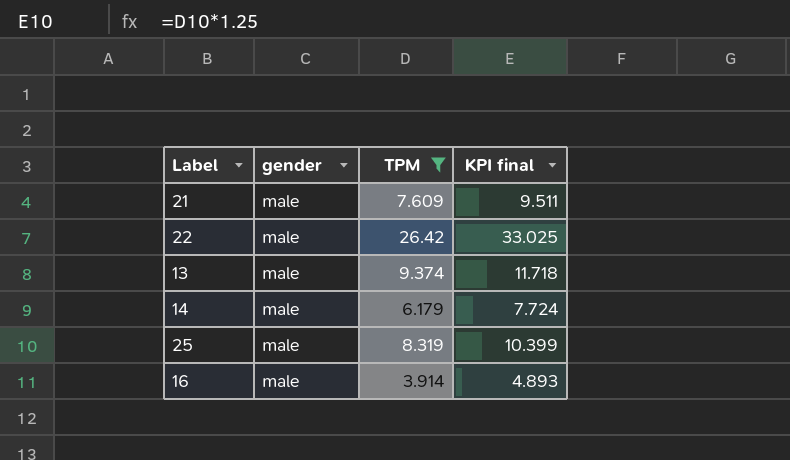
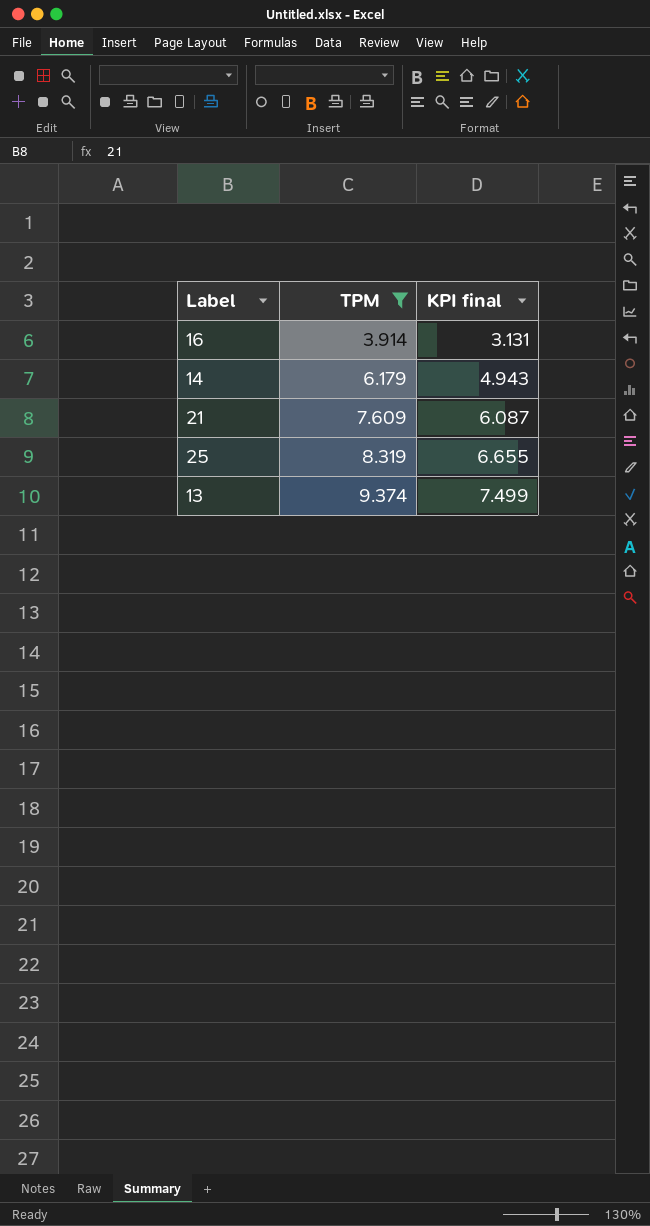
row order: none -> TPM ascending
column gender | position: 2 -> none
column KPI final | formula: [TPM] * 1.25 -> [TPM] * 0.8
row 22: male | 26.42 | 33.025 -> none

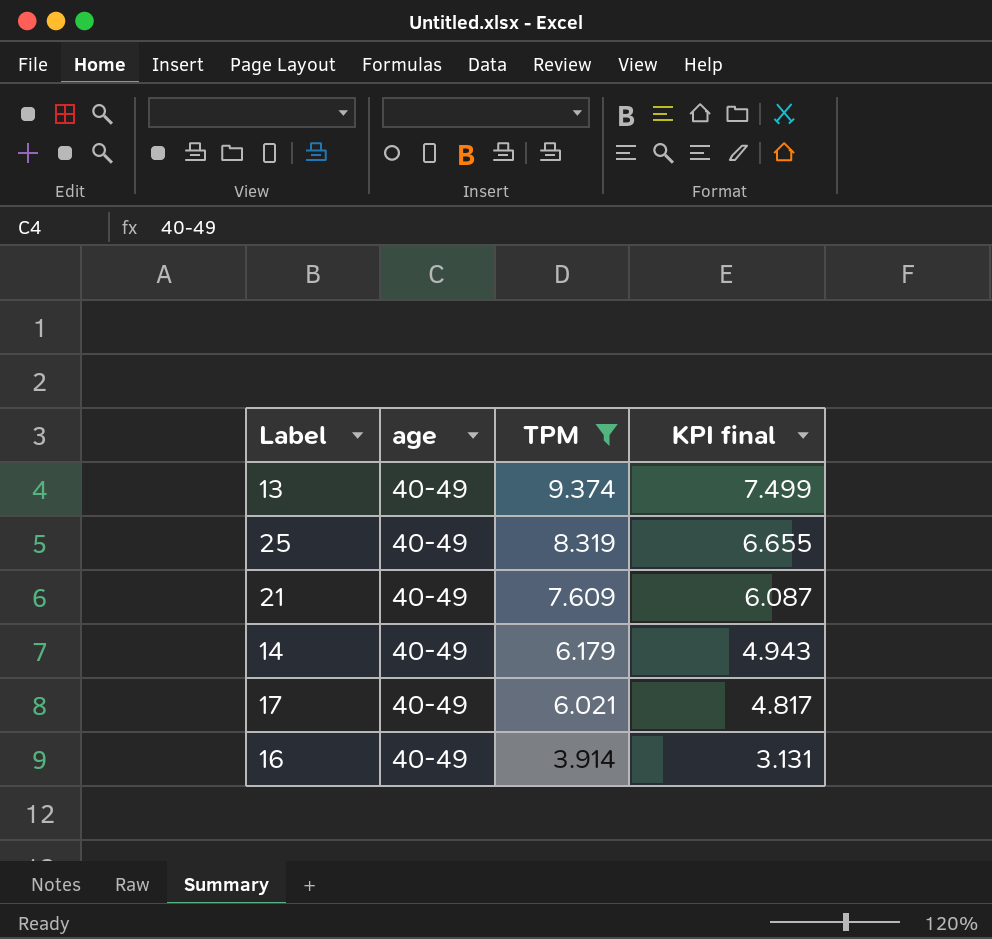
row order: TPM ascending -> TPM descending
column age | position: none -> 2
row 17: none -> 40-49 | 6.021 | 4.817

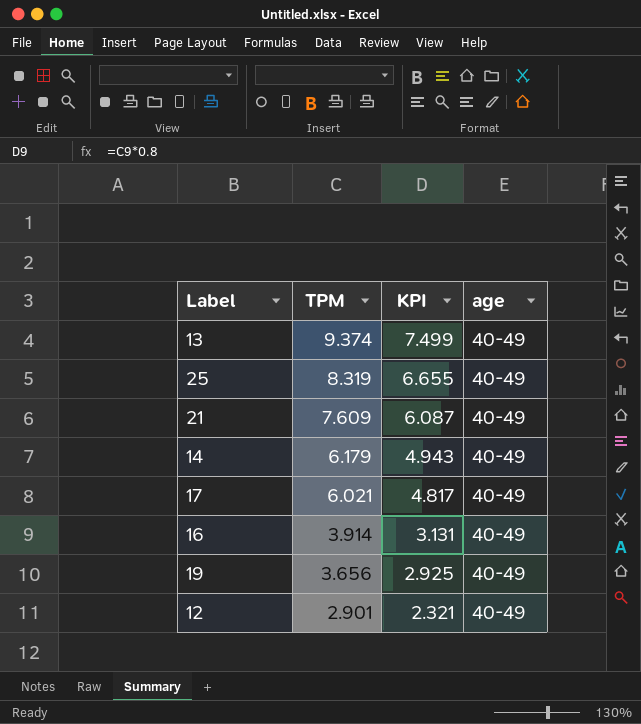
filter: TPM >= 3.914 -> none
column name: KPI final -> KPI
column age | position: 2 -> 4

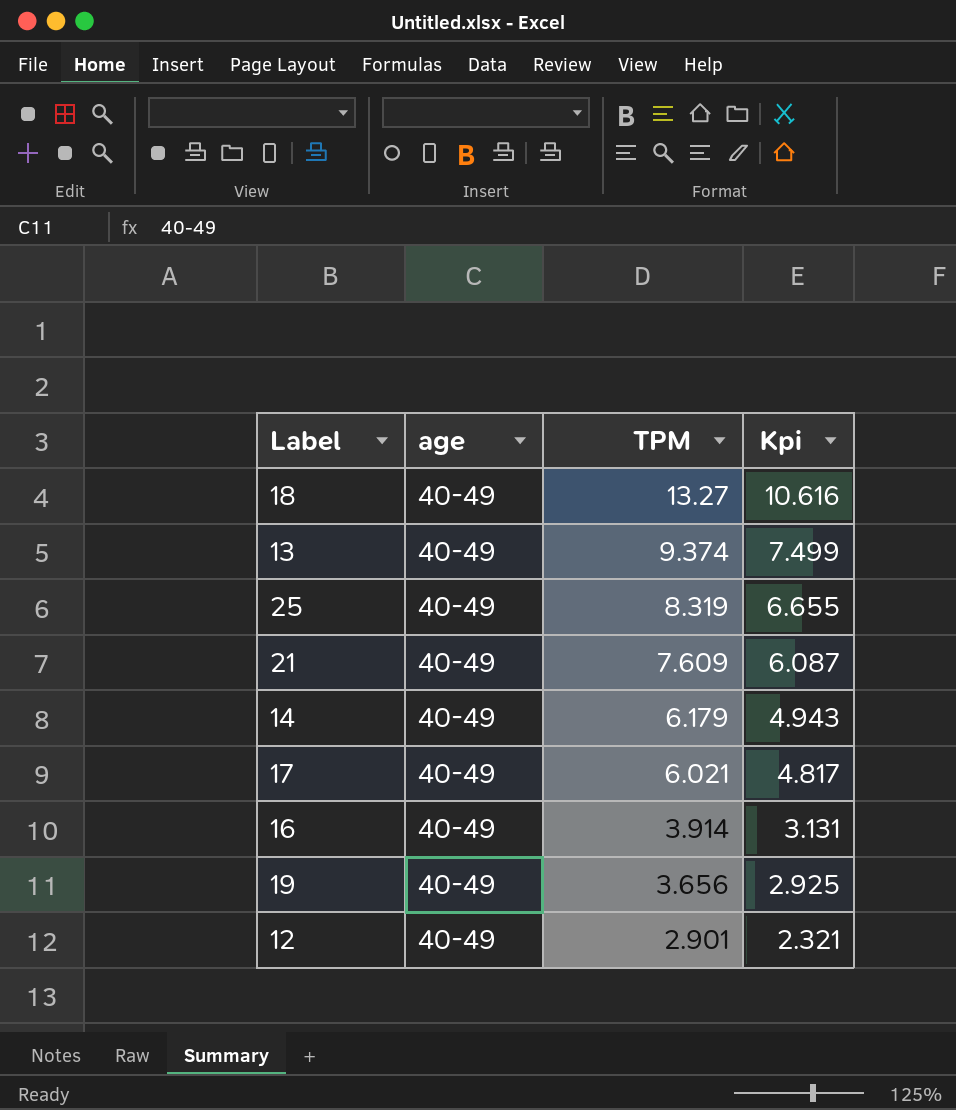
column age | position: 4 -> 2
column name: KPI -> Kpi
row 18: none -> 40-49 | 13.27 | 10.616

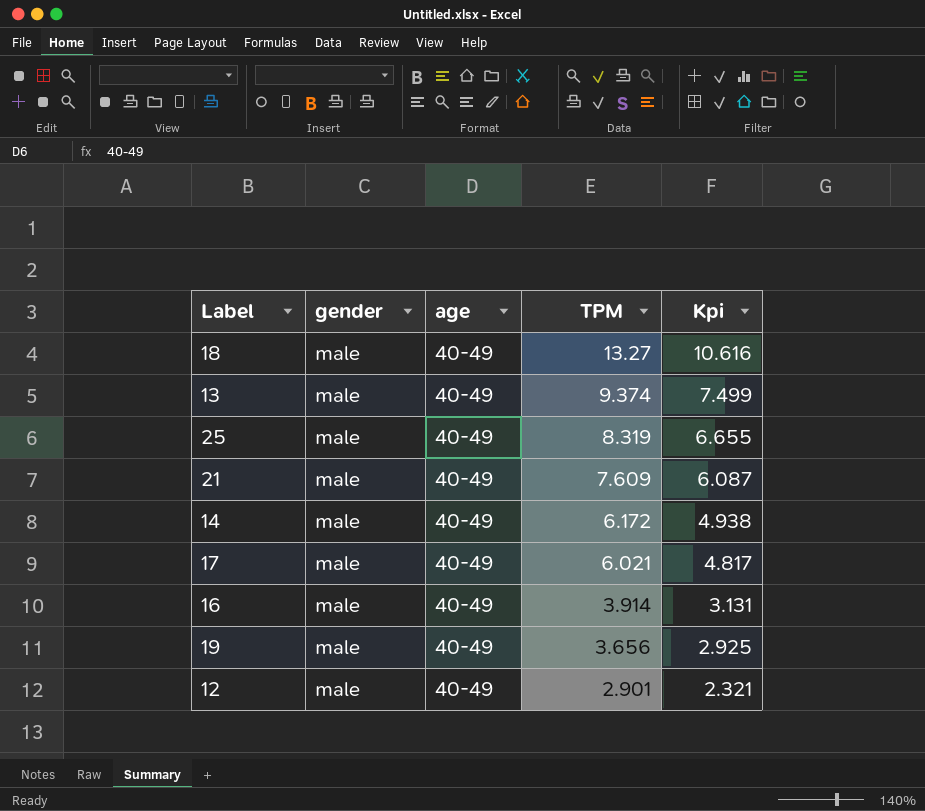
column gender | position: none -> 2
14 | TPM: 6.179 -> 6.172
14 | Kpi: 4.943 -> 4.938

